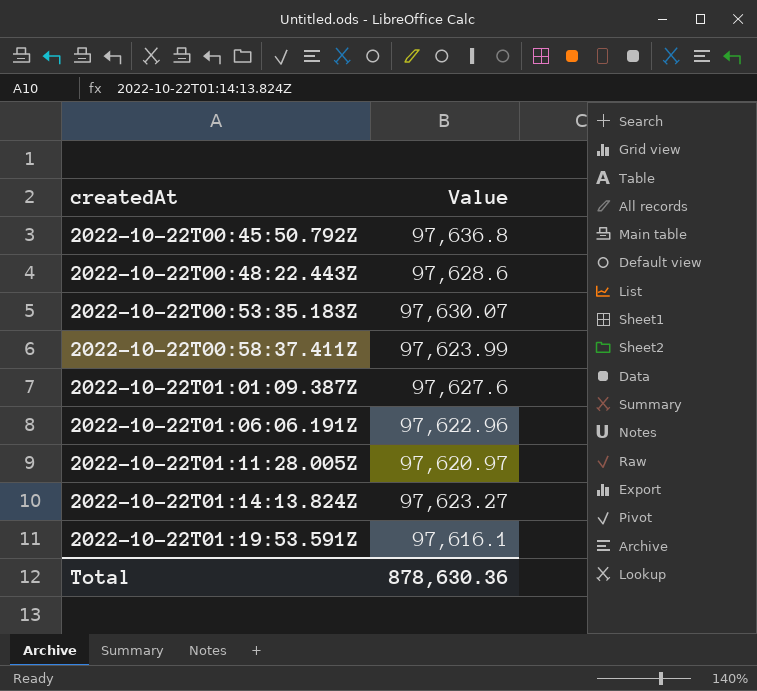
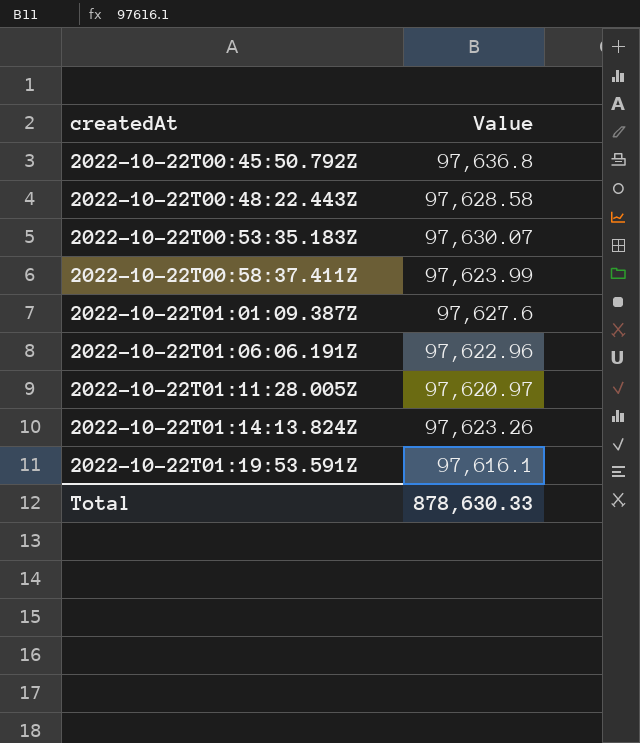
2022-10-22T00:48:22.443Z | Value: 97,628.6 -> 97,628.58
2022-10-22T01:14:13.824Z | Value: 97,623.27 -> 97,623.26
Total | Value: 878,630.36 -> 878,630.33

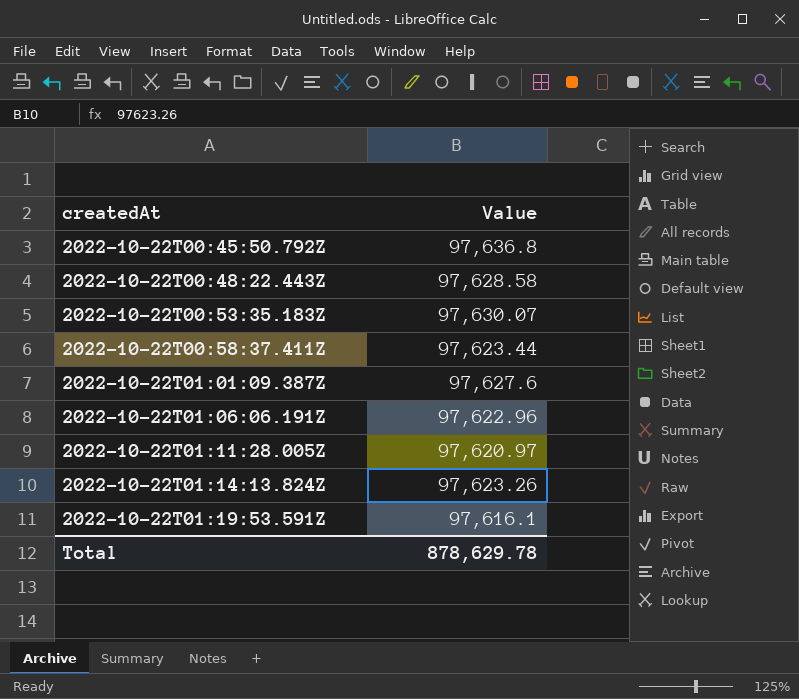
2022-10-22T00:58:37.411Z | Value: 97,623.99 -> 97,623.44
Total | Value: 878,630.33 -> 878,629.78

